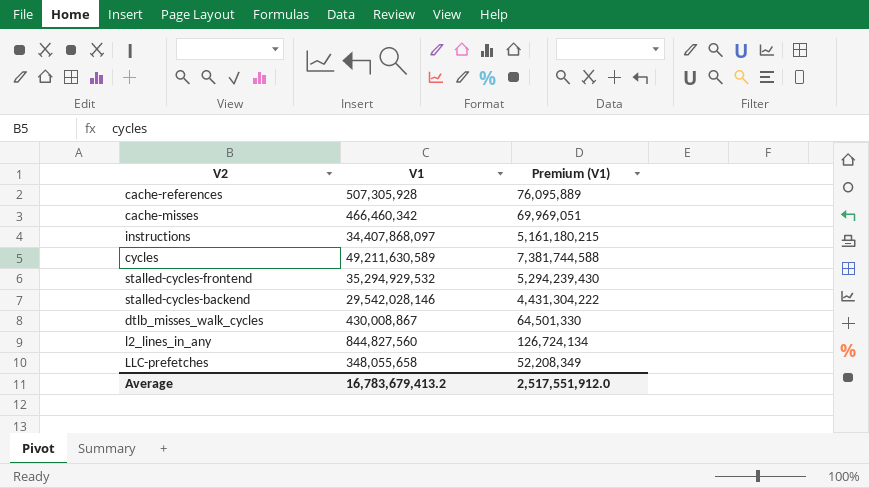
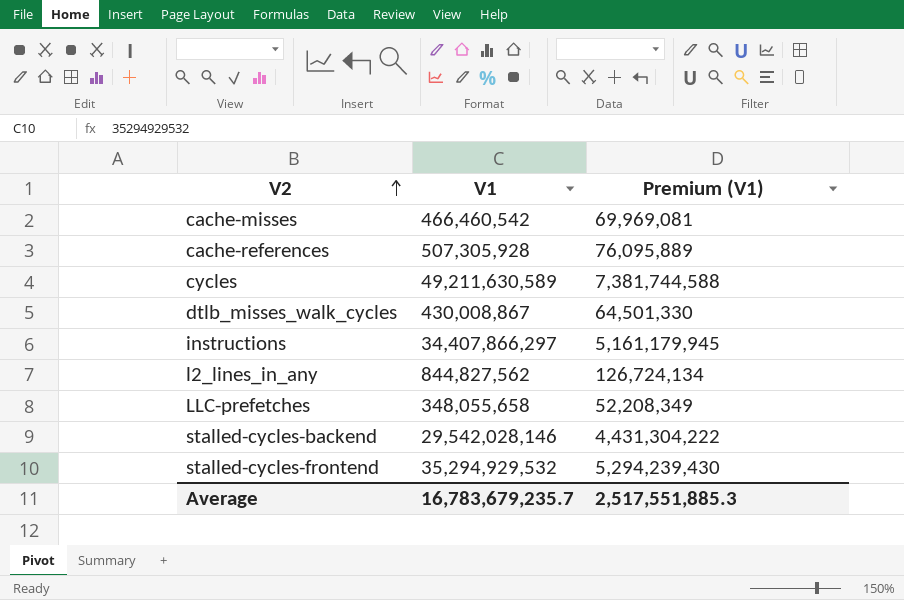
row order: none -> V2 ascending
cache-misses | V1: 466,460,342 -> 466,460,542
cache-misses | Premium (V1): 69,969,051 -> 69,969,081
instructions | V1: 34,407,868,097 -> 34,407,866,297
instructions | Premium (V1): 5,161,180,215 -> 5,161,179,945
l2_lines_in_any | V1: 844,827,560 -> 844,827,562
Average | V1: 16,783,679,413.2 -> 16,783,679,235.7
Average | Premium (V1): 2,517,551,912.0 -> 2,517,551,885.3

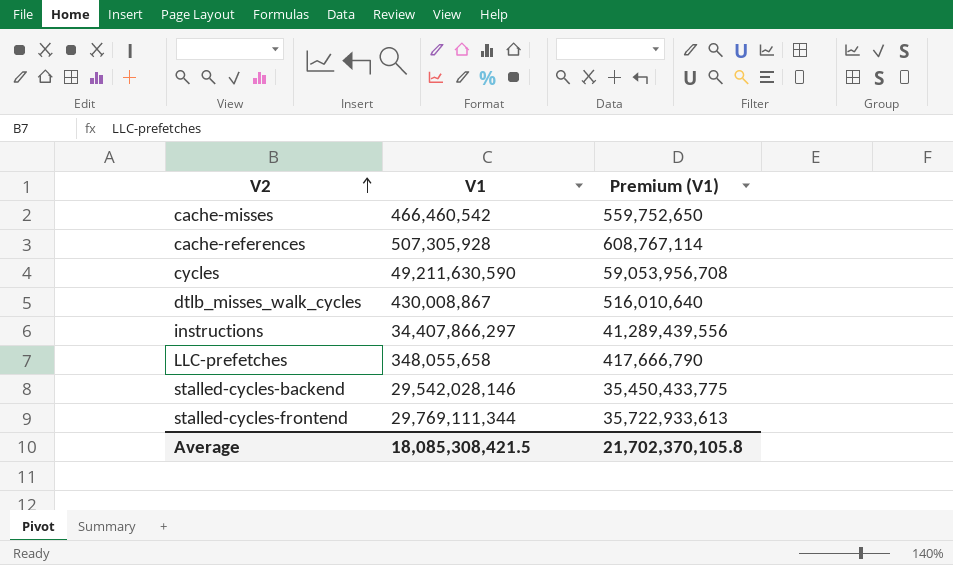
column Premium (V1) | formula: [V1] * 0.15 -> [V1] * 1.2
row l2_lines_in_any: 844,827,562 | 126,724,134 -> none
cycles | V1: 49,211,630,589 -> 49,211,630,590
stalled-cycles-frontend | V1: 35,294,929,532 -> 29,769,111,344
Average | V1: 16,783,679,235.7 -> 18,085,308,421.5
Average | Premium (V1): 2,517,551,885.3 -> 21,702,370,105.8

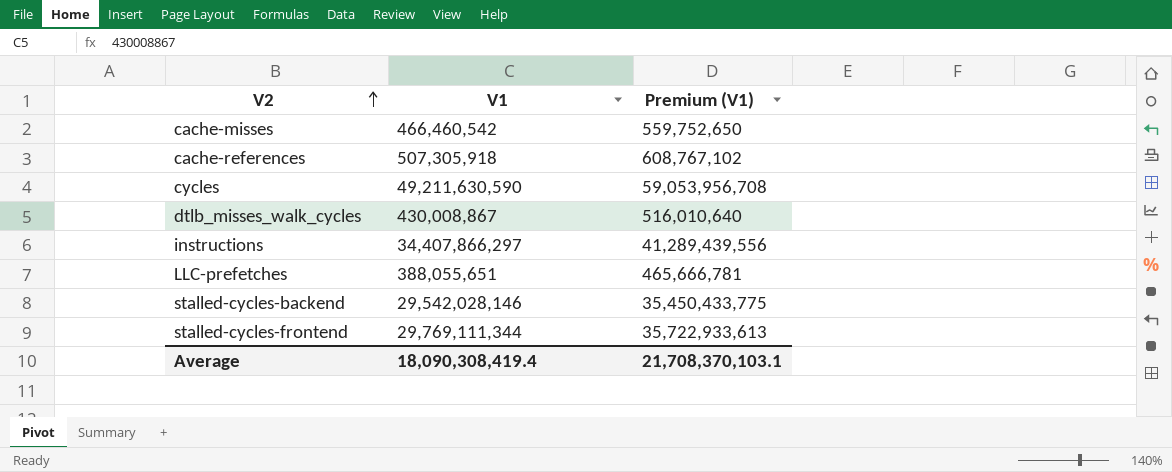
cache-references | V1: 507,305,928 -> 507,305,918
cache-references | Premium (V1): 608,767,114 -> 608,767,102
LLC-prefetches | V1: 348,055,658 -> 388,055,651
LLC-prefetches | Premium (V1): 417,666,790 -> 465,666,781
Average | V1: 18,085,308,421.5 -> 18,090,308,419.4
Average | Premium (V1): 21,702,370,105.8 -> 21,708,370,103.1

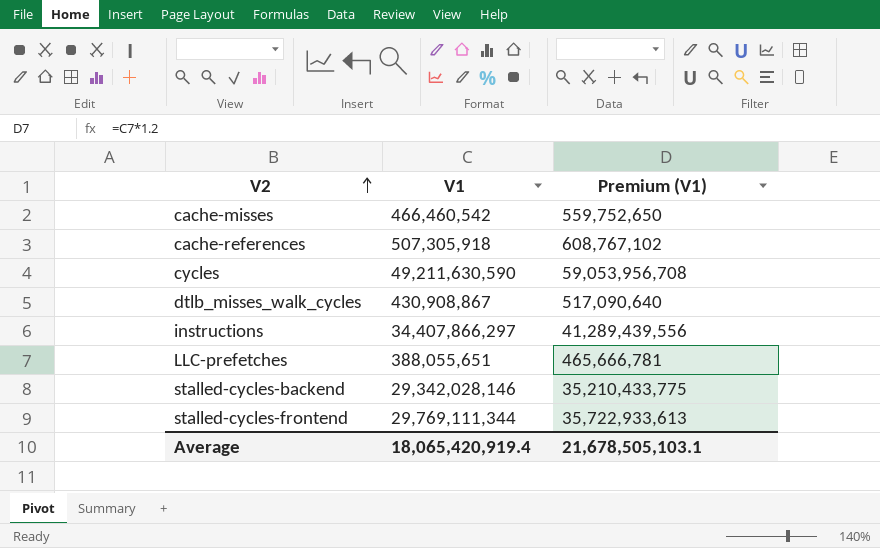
dtlb_misses_walk_cycles | V1: 430,008,867 -> 430,908,867
dtlb_misses_walk_cycles | Premium (V1): 516,010,640 -> 517,090,640
stalled-cycles-backend | V1: 29,542,028,146 -> 29,342,028,146
stalled-cycles-backend | Premium (V1): 35,450,433,775 -> 35,210,433,775
Average | V1: 18,090,308,419.4 -> 18,065,420,919.4
Average | Premium (V1): 21,708,370,103.1 -> 21,678,505,103.1

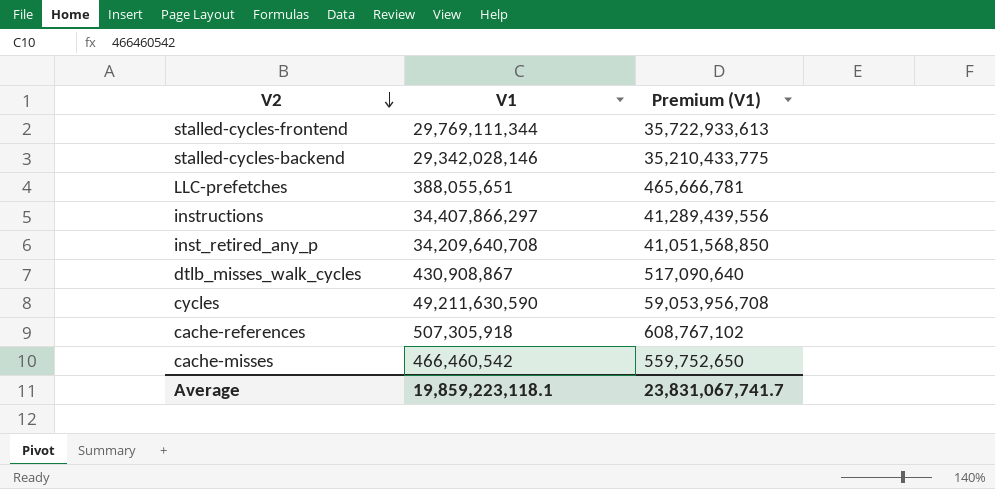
row order: V2 ascending -> V2 descending
row inst_retired_any_p: none -> 34,209,640,708 | 41,051,568,850
Average | V1: 18,065,420,919.4 -> 19,859,223,118.1
Average | Premium (V1): 21,678,505,103.1 -> 23,831,067,741.7

